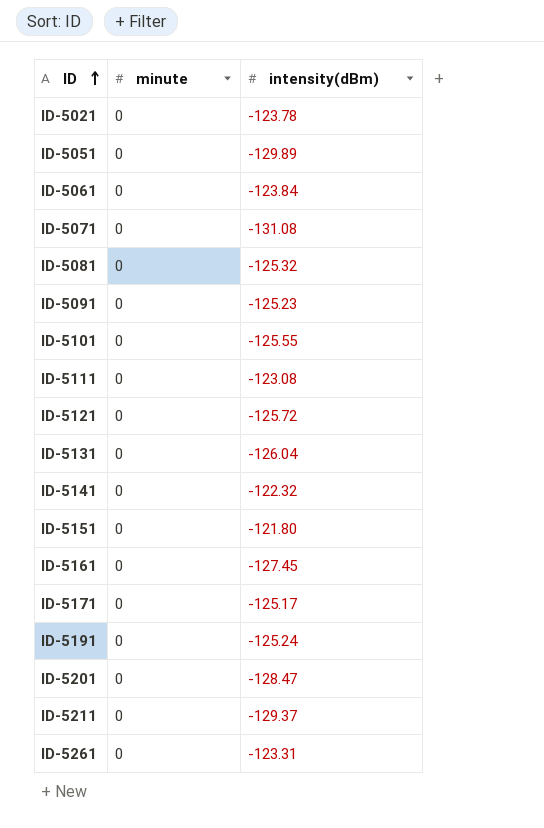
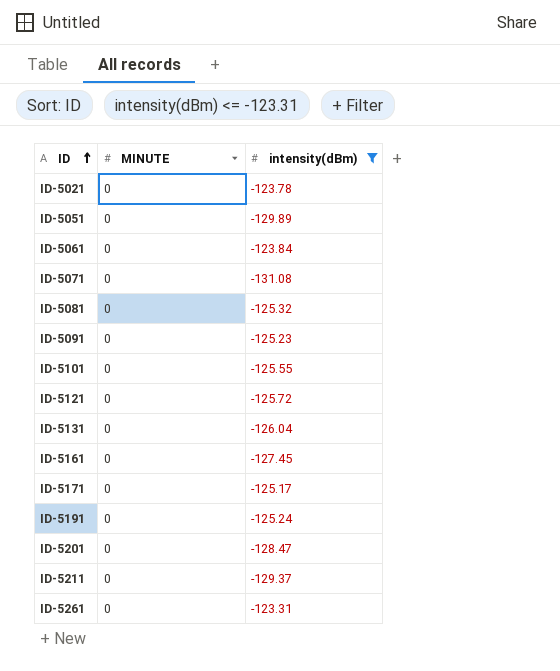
filter: none -> intensity(dBm) <= -123.31
column name: minute -> MINUTE

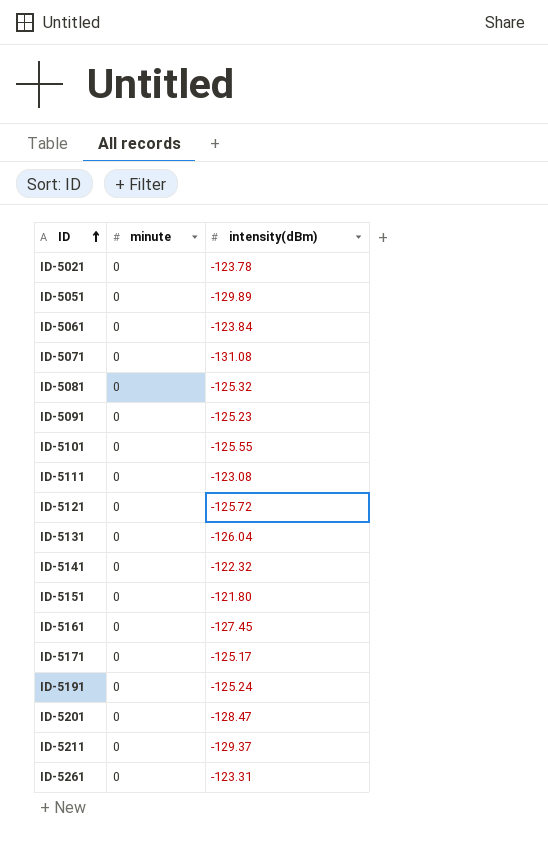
filter: intensity(dBm) <= -123.31 -> none
column name: MINUTE -> minute

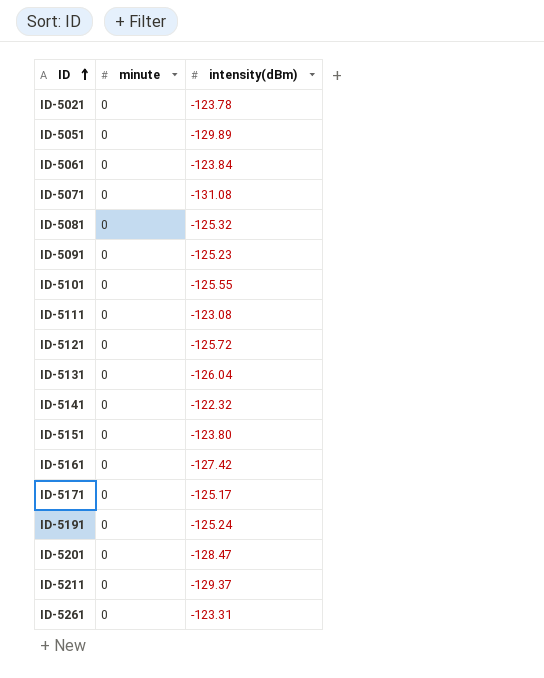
ID-5151 | intensity(dBm): -121.80 -> -123.80
ID-5161 | intensity(dBm): -127.45 -> -127.42

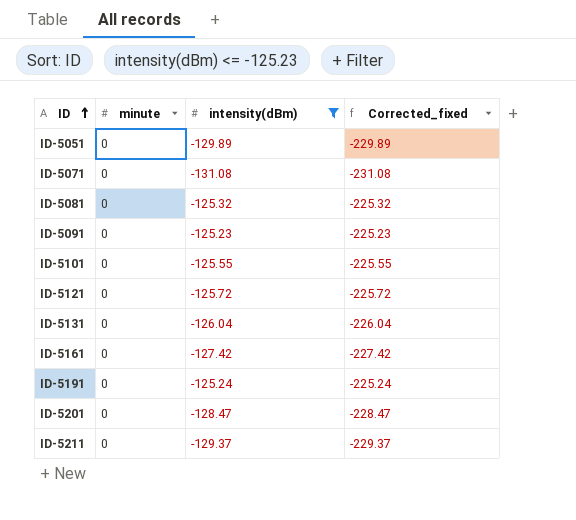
filter: none -> intensity(dBm) <= -125.23
column Corrected_fixed | formula: none -> [intensity(dBm)] - 100

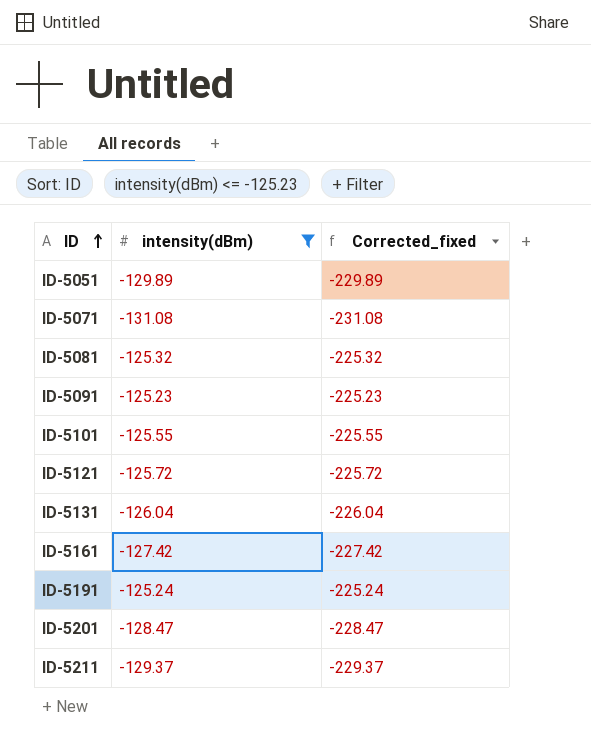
column minute | position: 2 -> none

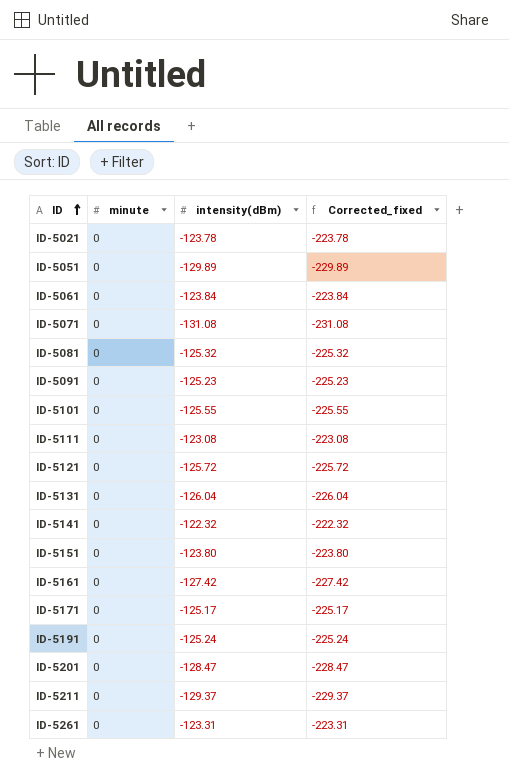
filter: intensity(dBm) <= -125.23 -> none
column minute | position: none -> 2

